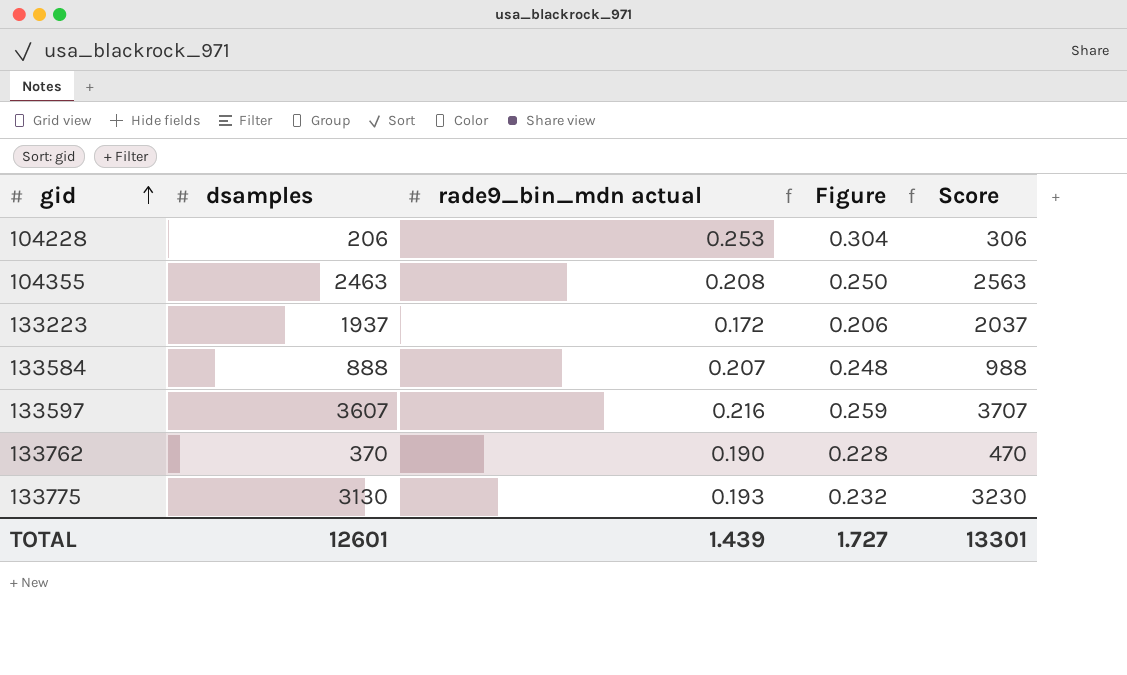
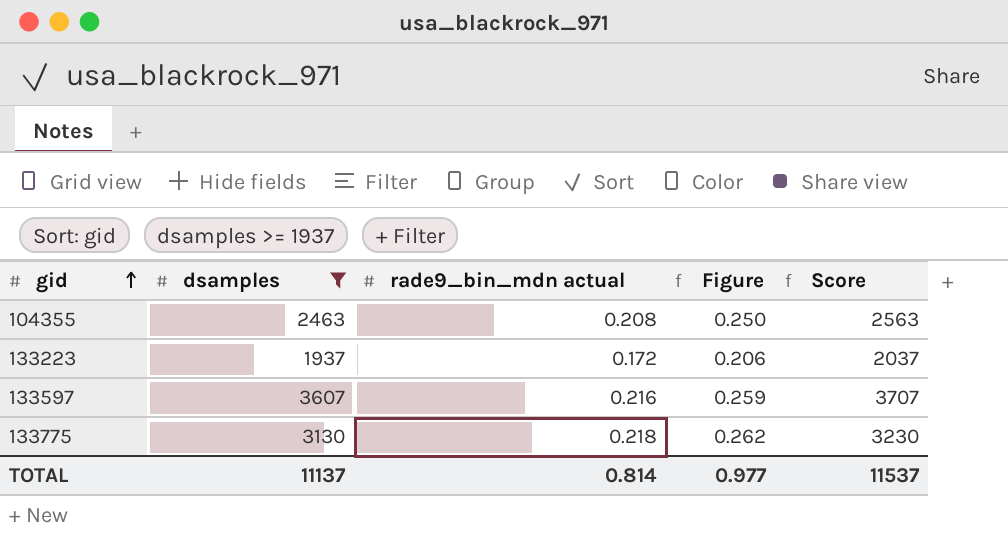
filter: none -> dsamples >= 1937
133775 | rade9_bin_mdn actual: 0.193 -> 0.218
133775 | Figure: 0.232 -> 0.262
TOTAL | dsamples: 12601 -> 11137
TOTAL | rade9_bin_mdn actual: 1.439 -> 0.814
TOTAL | Figure: 1.727 -> 0.977
TOTAL | Score: 13301 -> 11537

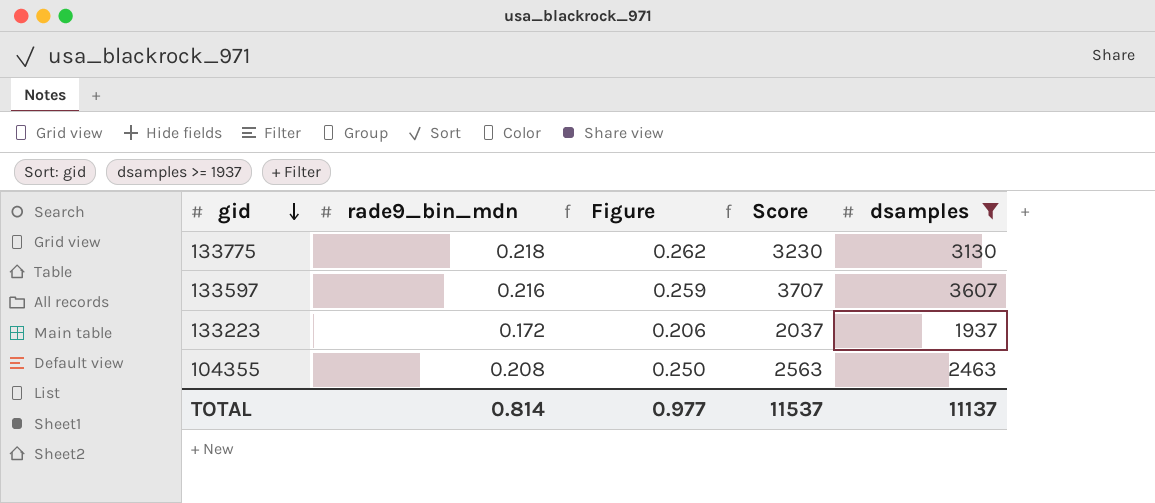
row order: gid ascending -> gid descending
column name: rade9_bin_mdn actual -> rade9_bin_mdn
column dsamples | position: 2 -> 5

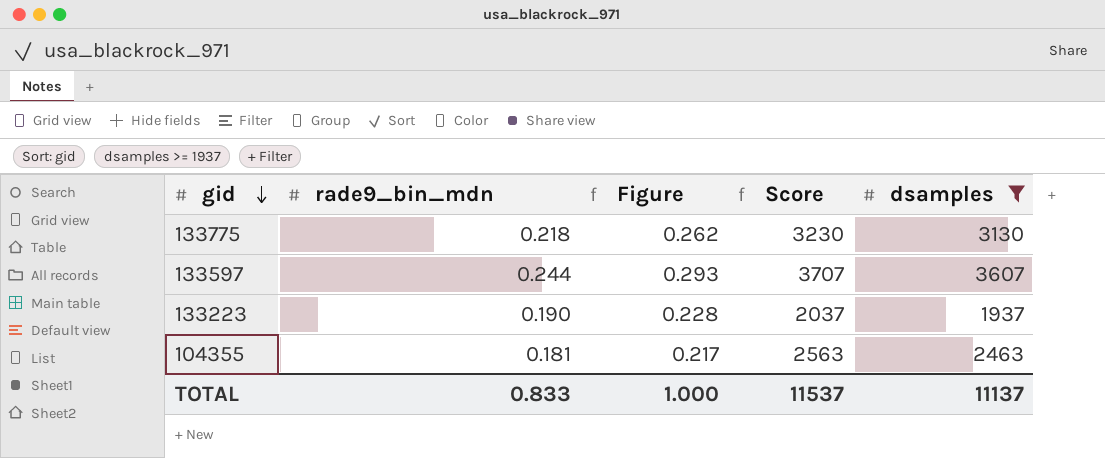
133597 | rade9_bin_mdn: 0.216 -> 0.244
133597 | Figure: 0.259 -> 0.293
133223 | rade9_bin_mdn: 0.172 -> 0.190
133223 | Figure: 0.206 -> 0.228
104355 | rade9_bin_mdn: 0.208 -> 0.181
104355 | Figure: 0.250 -> 0.217
TOTAL | rade9_bin_mdn: 0.814 -> 0.833
TOTAL | Figure: 0.977 -> 1.000

